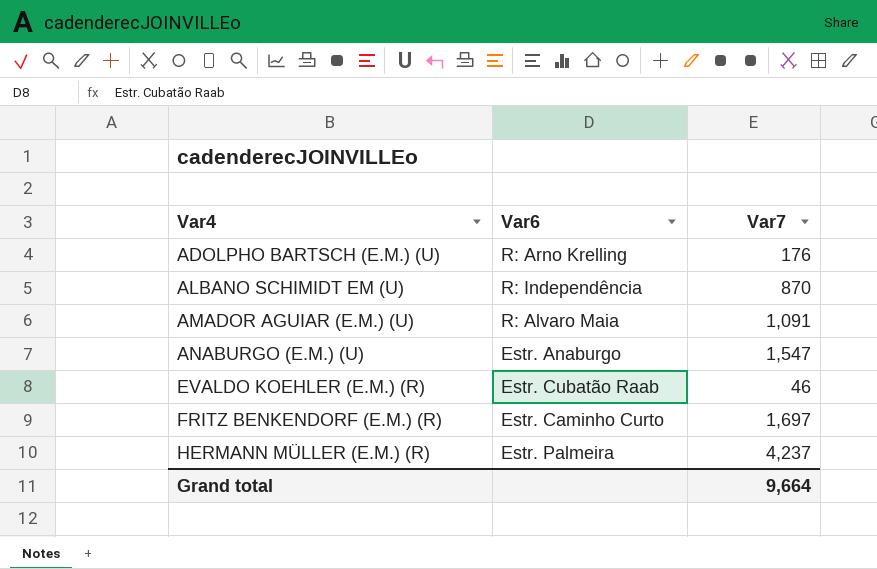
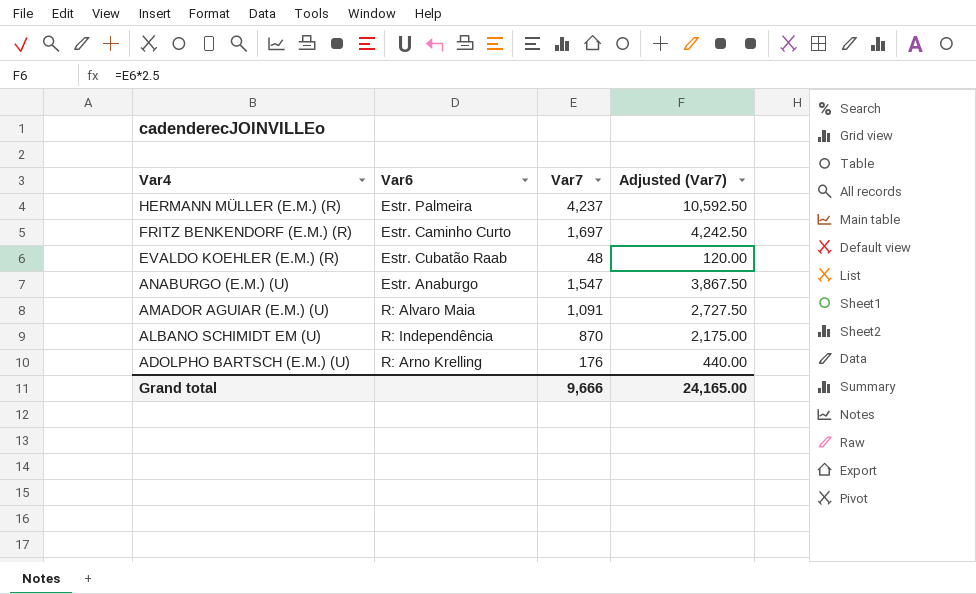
row order: Var4 ascending -> Var4 descending
column Adjusted (Var7) | formula: none -> [Var7] * 2.5
EVALDO KOEHLER (E.M.) (R) | Var7: 46 -> 48
Grand total | Var7: 9,664 -> 9,666

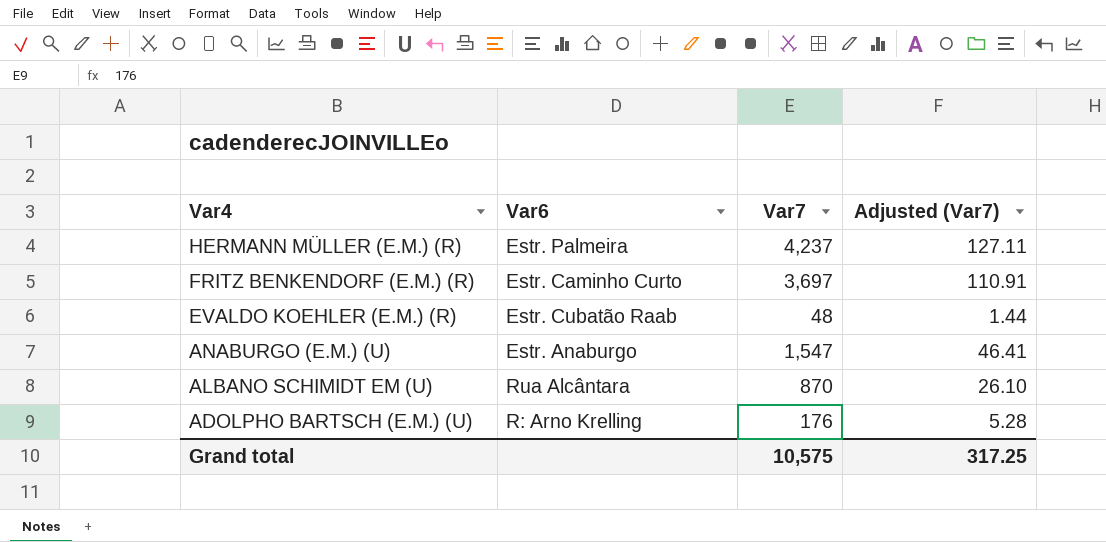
column Adjusted (Var7) | formula: [Var7] * 2.5 -> [Var7] * 0.03
row AMADOR AGUIAR (E.M.) (U): R: Alvaro Maia | 1,091 | 2,727.50 -> none
FRITZ BENKENDORF (E.M.) (R) | Var7: 1,697 -> 3,697
ALBANO SCHIMIDT EM (U) | Var6: R: Independência -> Rua Alcântara
Grand total | Var7: 9,666 -> 10,575
Grand total | Adjusted (Var7): 24,165.00 -> 317.25

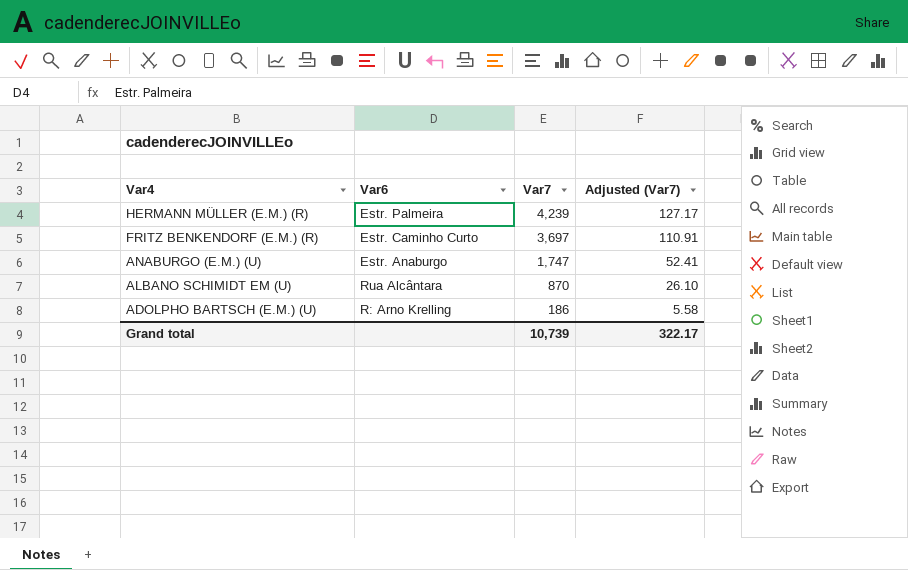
row EVALDO KOEHLER (E.M.) (R): Estr. Cubatão Raab | 48 | 1.44 -> none
HERMANN MÜLLER (E.M.) (R) | Var7: 4,237 -> 4,239
HERMANN MÜLLER (E.M.) (R) | Adjusted (Var7): 127.11 -> 127.17
ANABURGO (E.M.) (U) | Var7: 1,547 -> 1,747
ANABURGO (E.M.) (U) | Adjusted (Var7): 46.41 -> 52.41
ADOLPHO BARTSCH (E.M.) (U) | Var7: 176 -> 186
ADOLPHO BARTSCH (E.M.) (U) | Adjusted (Var7): 5.28 -> 5.58
Grand total | Var7: 10,575 -> 10,739
Grand total | Adjusted (Var7): 317.25 -> 322.17

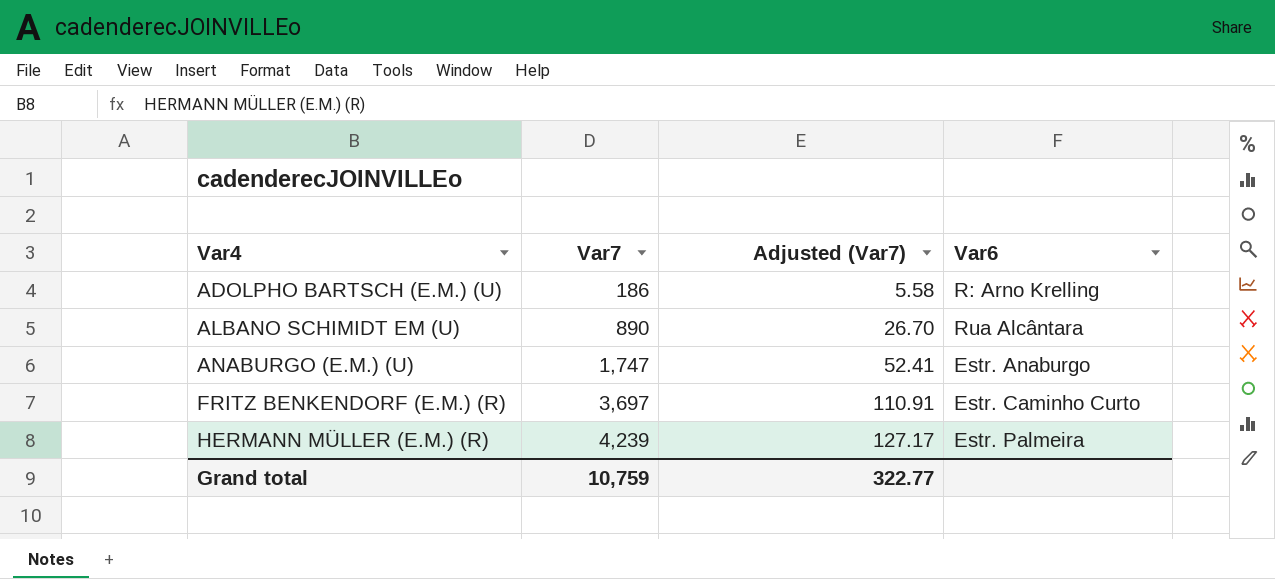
row order: Var4 descending -> Var4 ascending
column Var6 | position: 2 -> 4
ALBANO SCHIMIDT EM (U) | Var7: 870 -> 890
ALBANO SCHIMIDT EM (U) | Adjusted (Var7): 26.10 -> 26.70
Grand total | Var7: 10,739 -> 10,759
Grand total | Adjusted (Var7): 322.17 -> 322.77

